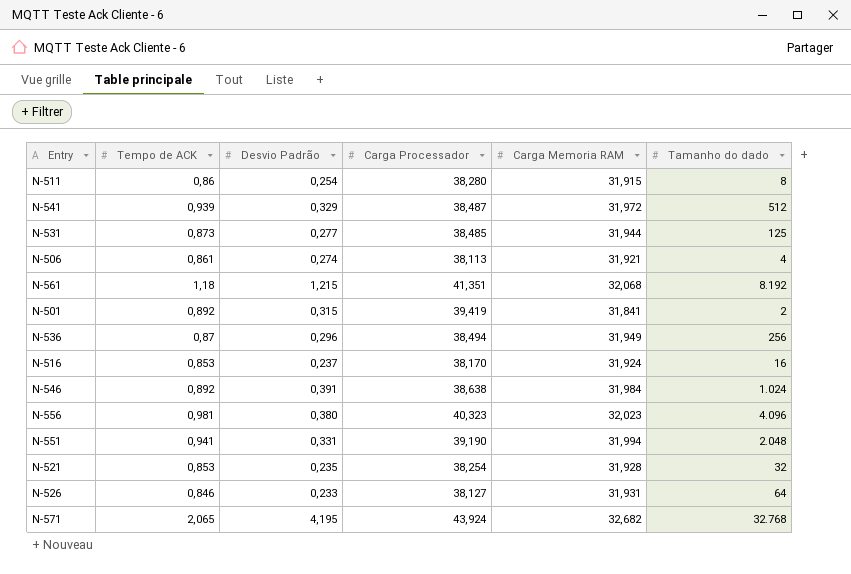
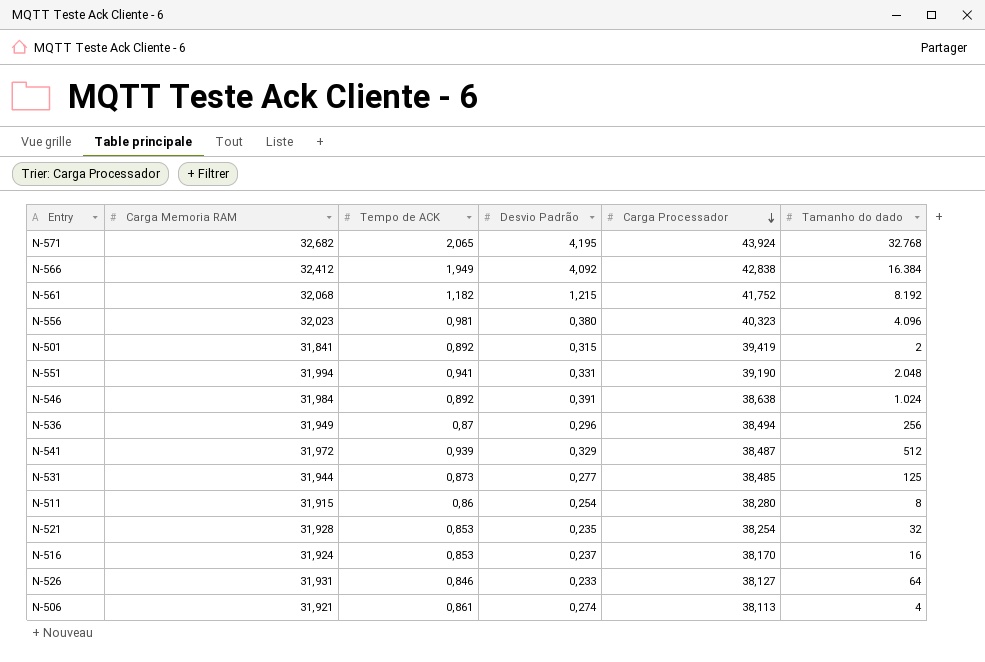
row order: none -> Carga Processador descending
column Carga Memoria RAM | position: 5 -> 2
row N-566: none -> 32,412 | 1,949 | 4,092 | 42,838 | 16.384
N-561 | Tempo de ACK: 1,18 -> 1,182
N-561 | Carga Processador: 41,351 -> 41,752

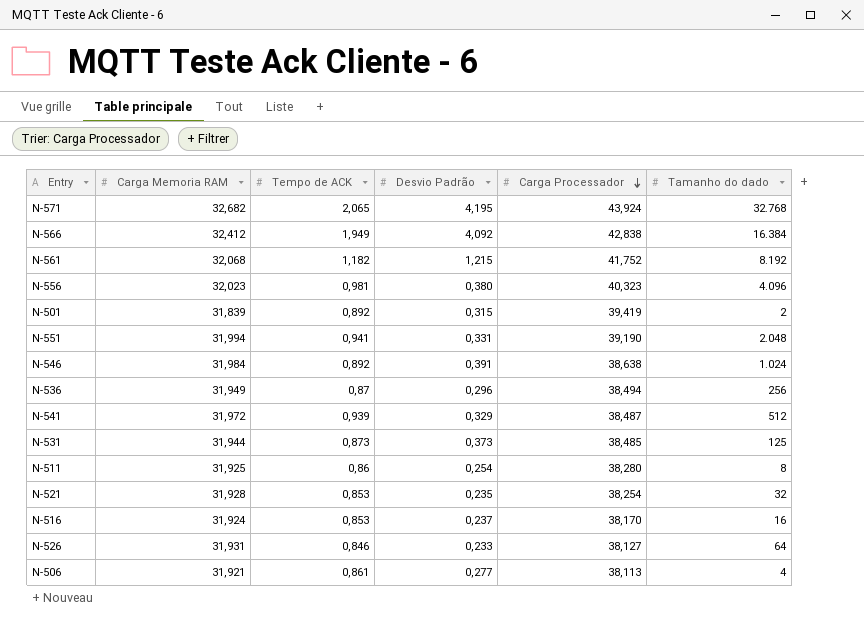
N-501 | Carga Memoria RAM: 31,841 -> 31,839
N-531 | Desvio Padrão: 0,277 -> 0,373
N-511 | Carga Memoria RAM: 31,915 -> 31,925
N-506 | Desvio Padrão: 0,274 -> 0,277

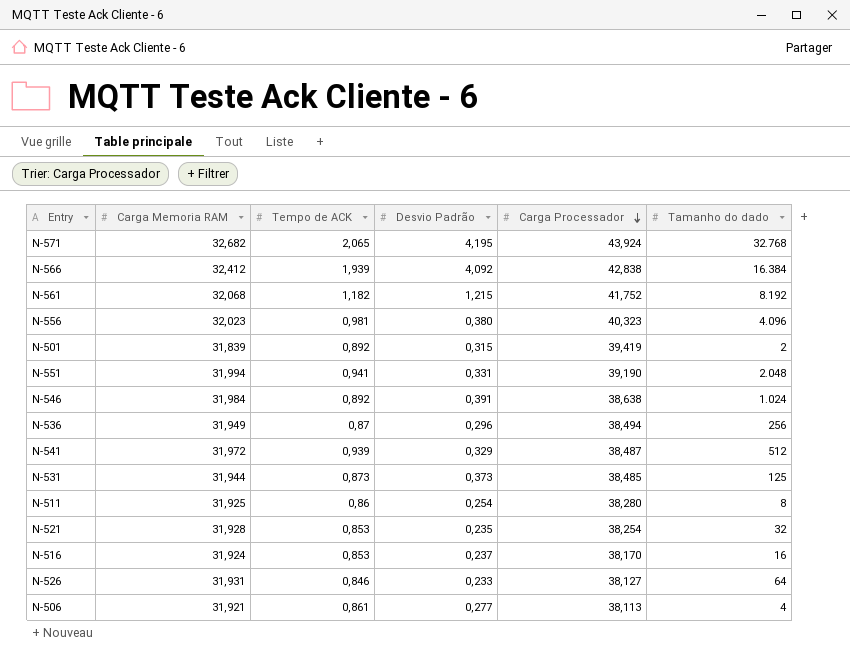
N-566 | Tempo de ACK: 1,949 -> 1,939

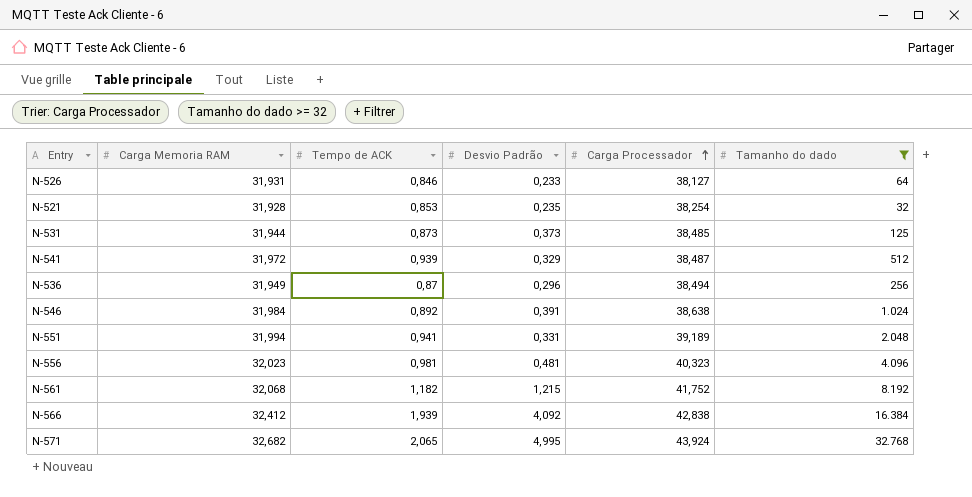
filter: none -> Tamanho do dado >= 32
row order: Carga Processador descending -> Carga Processador ascending
N-551 | Carga Processador: 39,190 -> 39,189
N-556 | Desvio Padrão: 0,380 -> 0,481
N-571 | Desvio Padrão: 4,195 -> 4,995

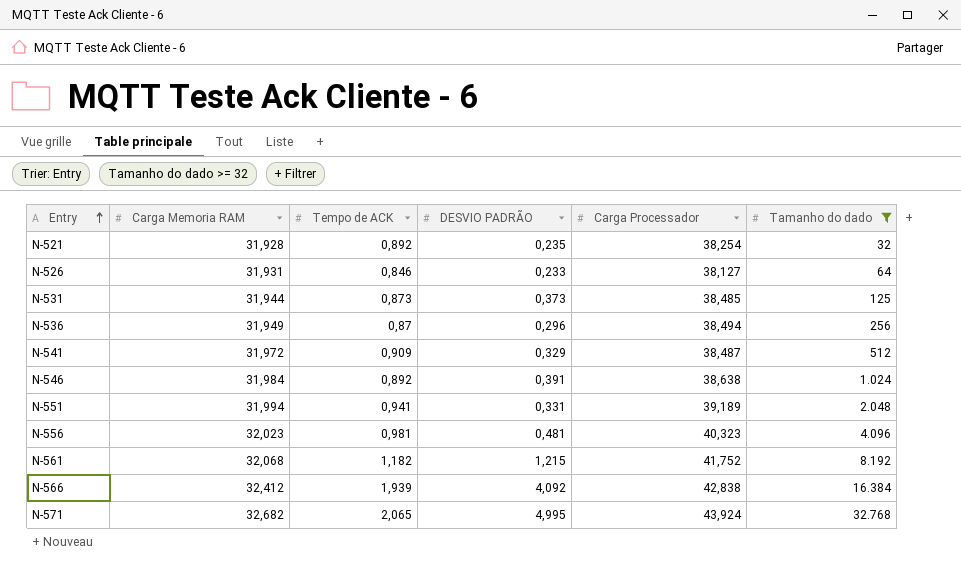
row order: Carga Processador ascending -> Entry ascending
column name: Desvio Padrão -> DESVIO PADRÃO
N-521 | Tempo de ACK: 0,853 -> 0,892
N-541 | Tempo de ACK: 0,939 -> 0,909

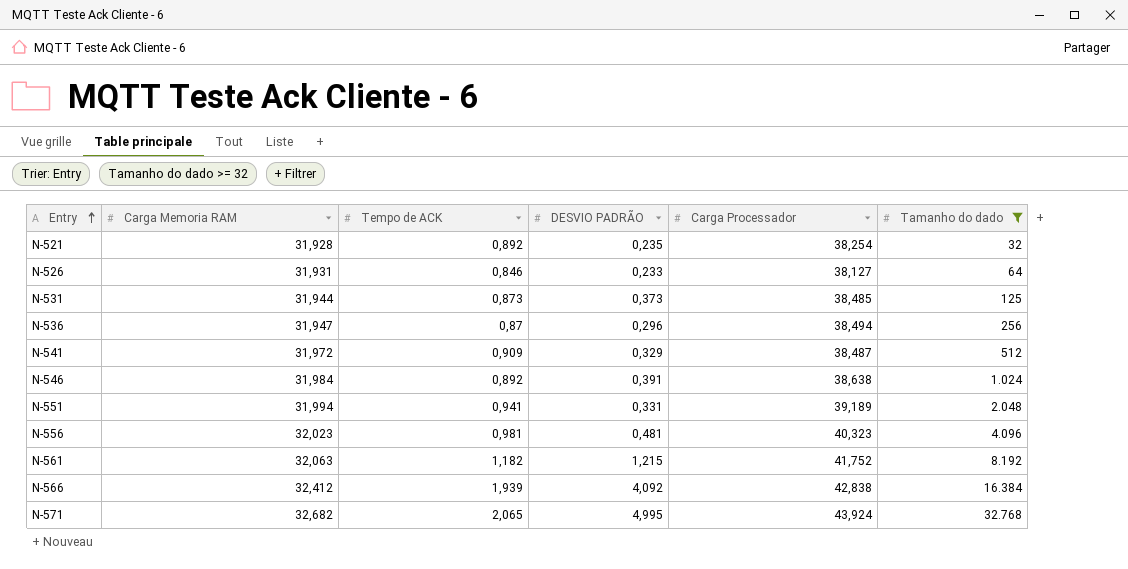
N-536 | Carga Memoria RAM: 31,949 -> 31,947
N-561 | Carga Memoria RAM: 32,068 -> 32,063

